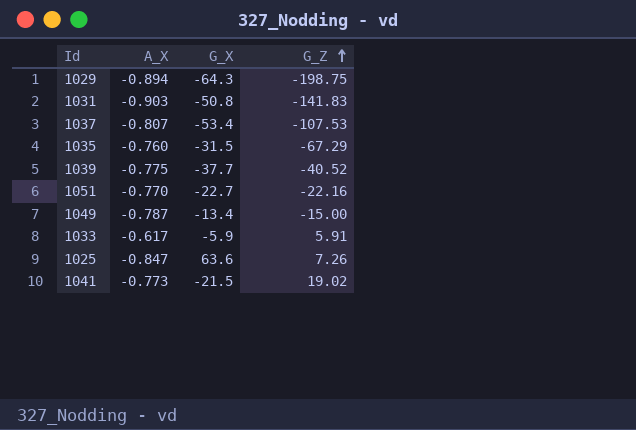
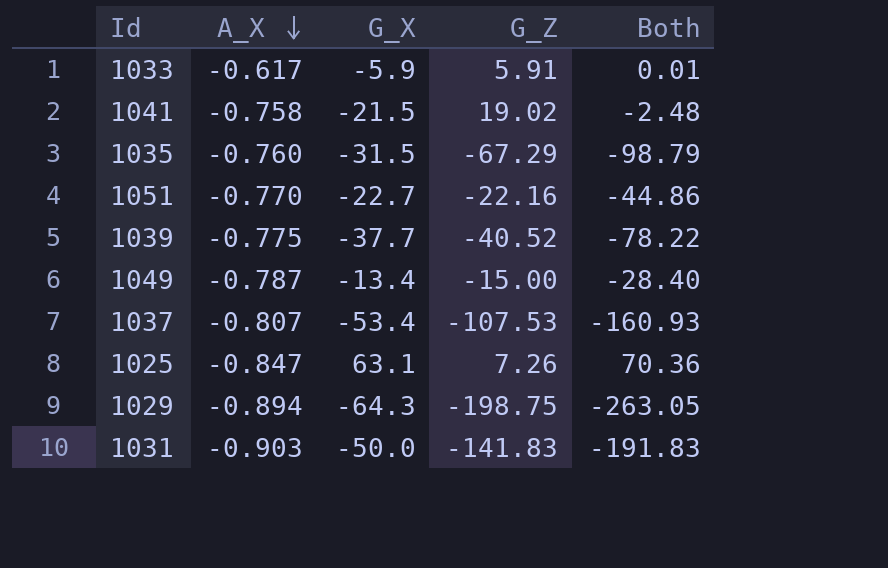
row order: G_Z ascending -> A_X descending
column Both | formula: none -> [G_X] + [G_Z]
1041 | A_X: -0.773 -> -0.758
1025 | G_X: 63.6 -> 63.1
1031 | G_X: -50.8 -> -50.0

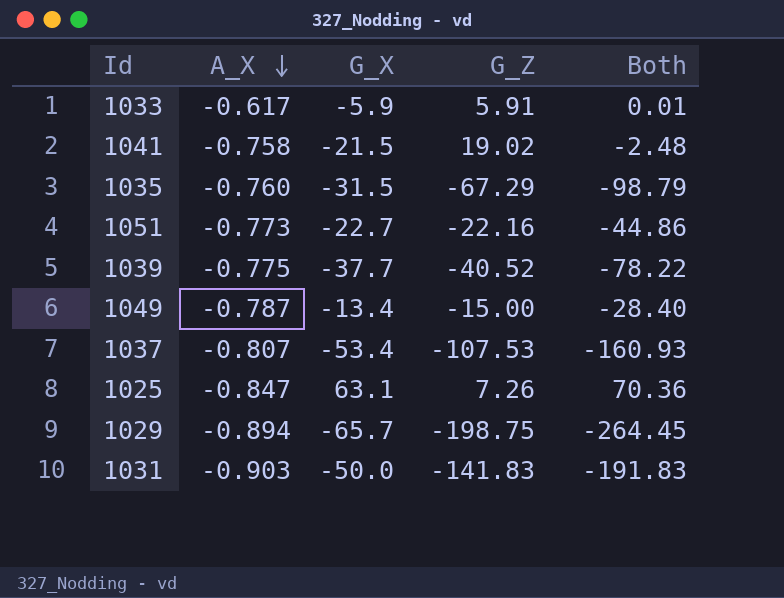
1051 | A_X: -0.770 -> -0.773
1029 | G_X: -64.3 -> -65.7
1029 | Both: -263.05 -> -264.45

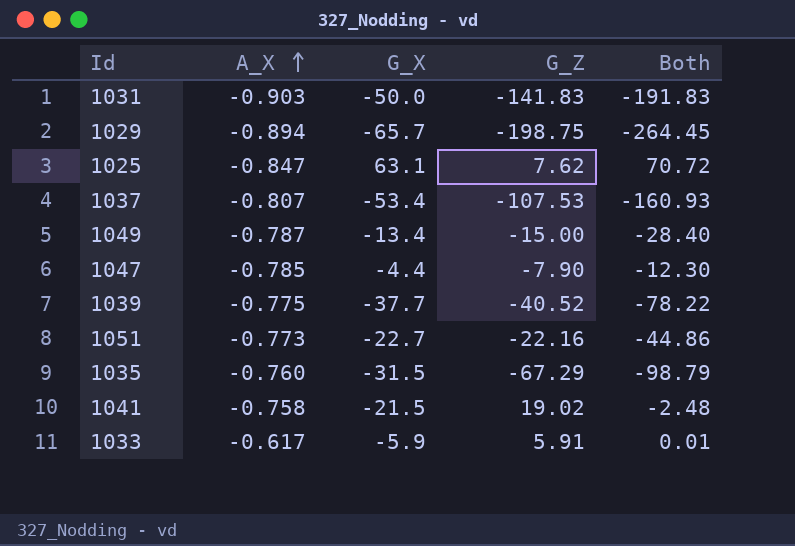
row order: A_X descending -> A_X ascending
1025 | G_Z: 7.26 -> 7.62
1025 | Both: 70.36 -> 70.72
row 1047: none -> -0.785 | -4.4 | -7.90 | -12.30

